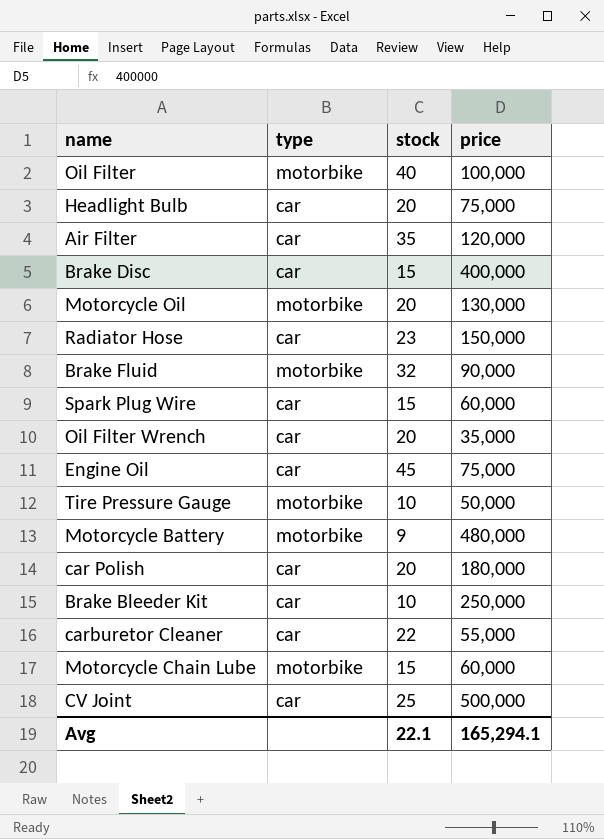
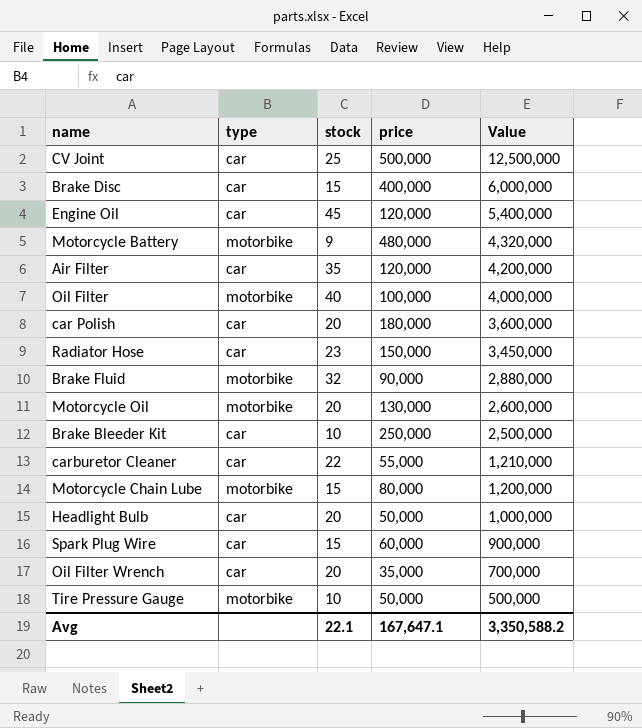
row order: none -> Value descending
column Value | formula: none -> [stock] * [price]
Engine Oil | price: 75,000 -> 120,000
Motorcycle Chain Lube | price: 60,000 -> 80,000
Headlight Bulb | price: 75,000 -> 50,000
Avg | price: 165,294.1 -> 167,647.1

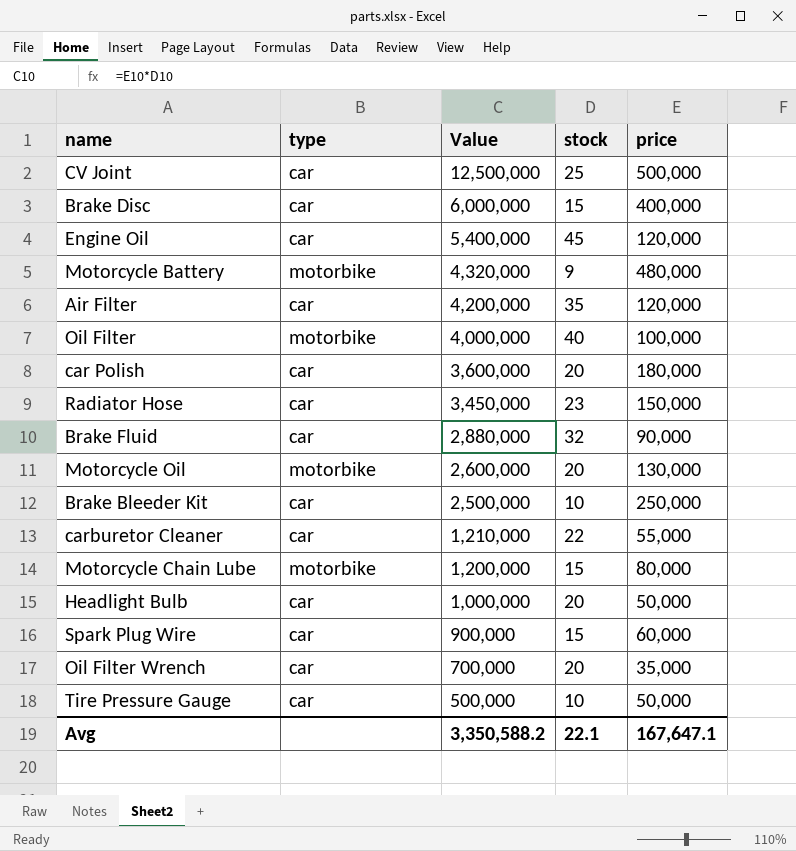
column Value | position: 5 -> 3
Brake Fluid | type: motorbike -> car
Tire Pressure Gauge | type: motorbike -> car

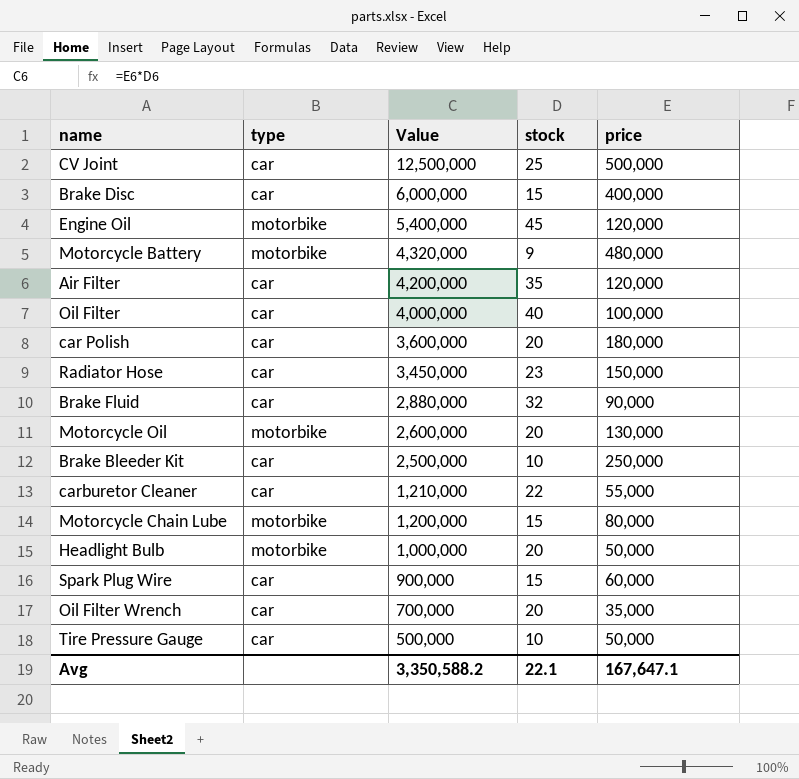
Engine Oil | type: car -> motorbike
Oil Filter | type: motorbike -> car
Headlight Bulb | type: car -> motorbike

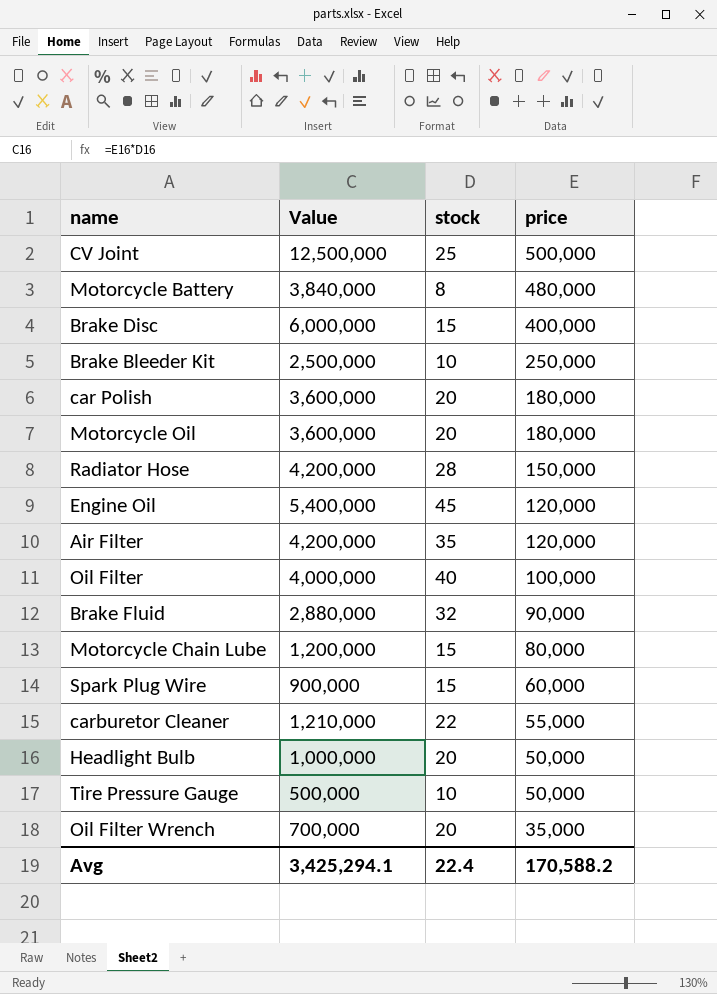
row order: Value descending -> price descending
column type | position: 2 -> none
Motorcycle Battery | Value: 4,320,000 -> 3,840,000
Motorcycle Battery | stock: 9 -> 8
Motorcycle Oil | Value: 2,600,000 -> 3,600,000
Motorcycle Oil | price: 130,000 -> 180,000
Radiator Hose | Value: 3,450,000 -> 4,200,000
Radiator Hose | stock: 23 -> 28
Avg | Value: 3,350,588.2 -> 3,425,294.1
Avg | stock: 22.1 -> 22.4
Avg | price: 167,647.1 -> 170,588.2

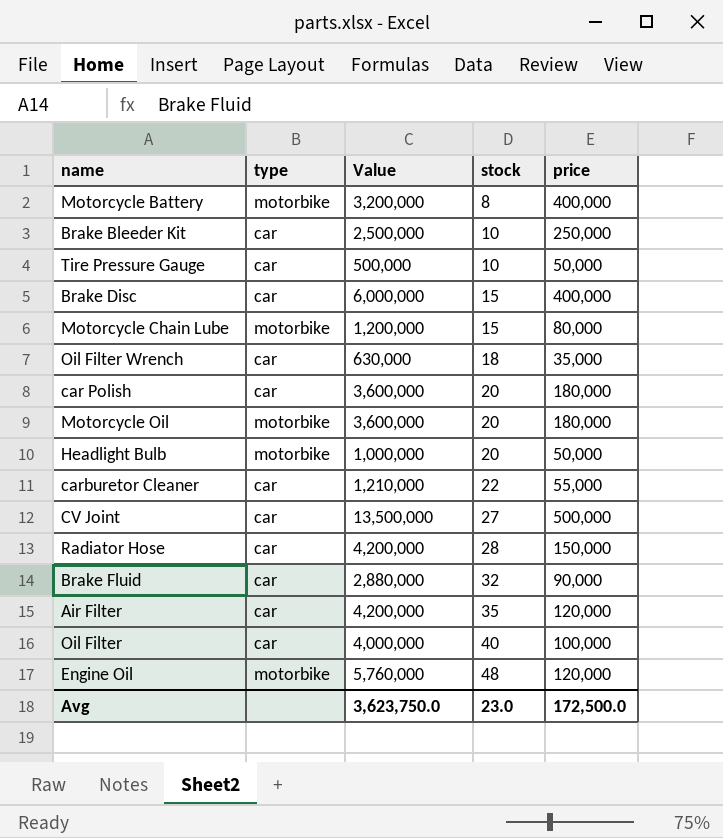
row order: price descending -> stock ascending
column type | position: none -> 2
row Spark Plug Wire: 900,000 | 15 | 60,000 -> none
Motorcycle Battery | Value: 3,840,000 -> 3,200,000
Motorcycle Battery | price: 480,000 -> 400,000
Oil Filter Wrench | Value: 700,000 -> 630,000
Oil Filter Wrench | stock: 20 -> 18
CV Joint | Value: 12,500,000 -> 13,500,000
CV Joint | stock: 25 -> 27
Engine Oil | Value: 5,400,000 -> 5,760,000
Engine Oil | stock: 45 -> 48
Avg | Value: 3,425,294.1 -> 3,623,750.0
Avg | stock: 22.4 -> 23.0
Avg | price: 170,588.2 -> 172,500.0

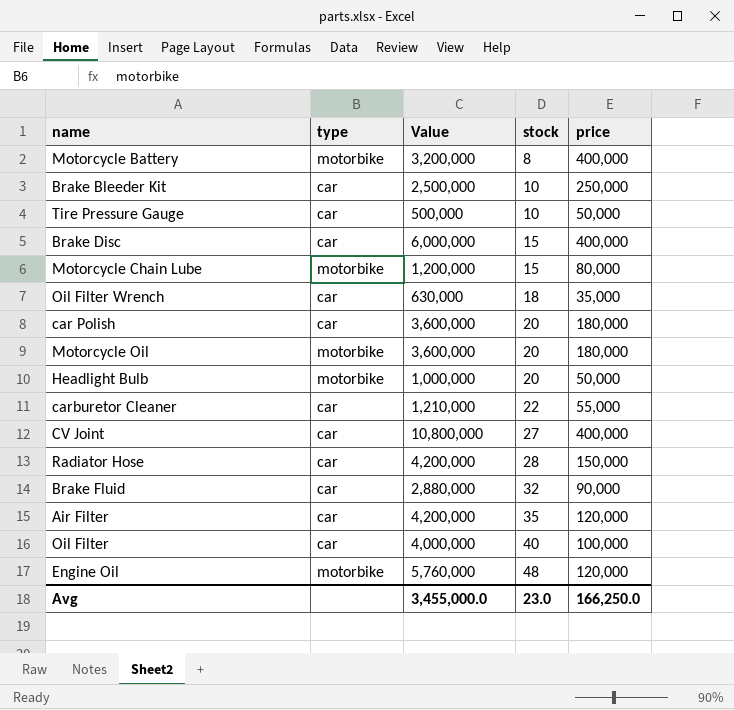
CV Joint | Value: 13,500,000 -> 10,800,000
CV Joint | price: 500,000 -> 400,000
Avg | Value: 3,623,750.0 -> 3,455,000.0
Avg | price: 172,500.0 -> 166,250.0

